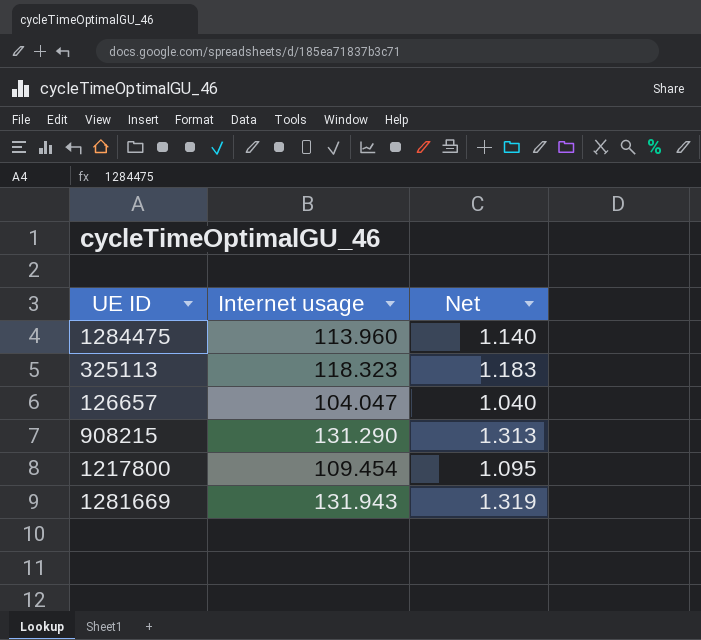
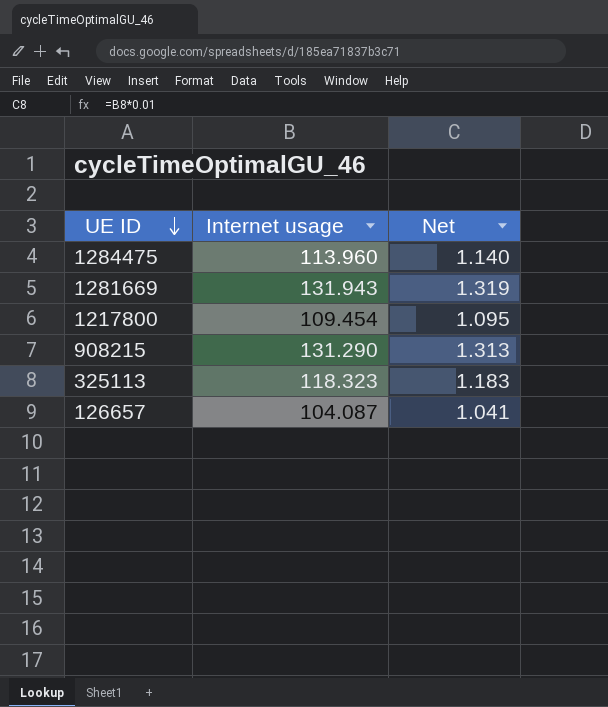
row order: none -> UE ID descending
126657 | Internet usage: 104.047 -> 104.087
126657 | Net: 1.040 -> 1.041

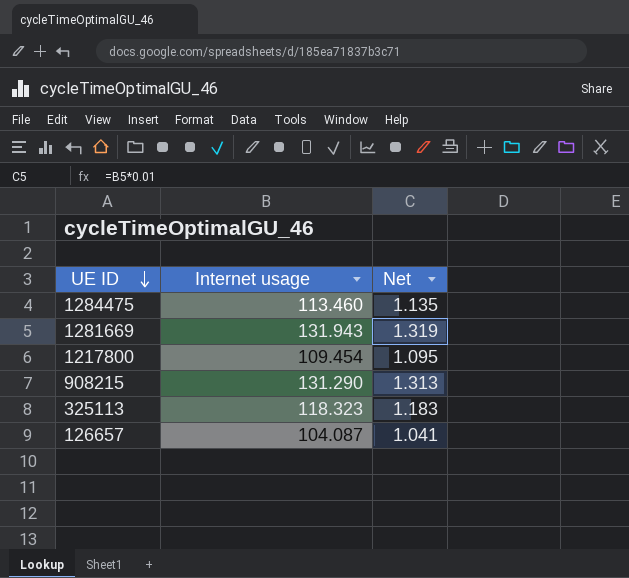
1284475 | Internet usage: 113.960 -> 113.460
1284475 | Net: 1.140 -> 1.135

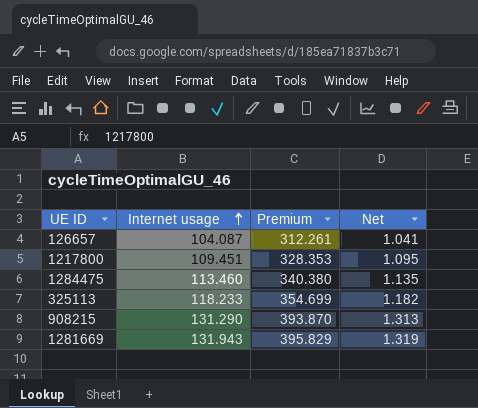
row order: UE ID descending -> Internet usage ascending
column Premium | formula: none -> [Internet usage] * 3
1217800 | Internet usage: 109.454 -> 109.451
325113 | Internet usage: 118.323 -> 118.233
325113 | Net: 1.183 -> 1.182

